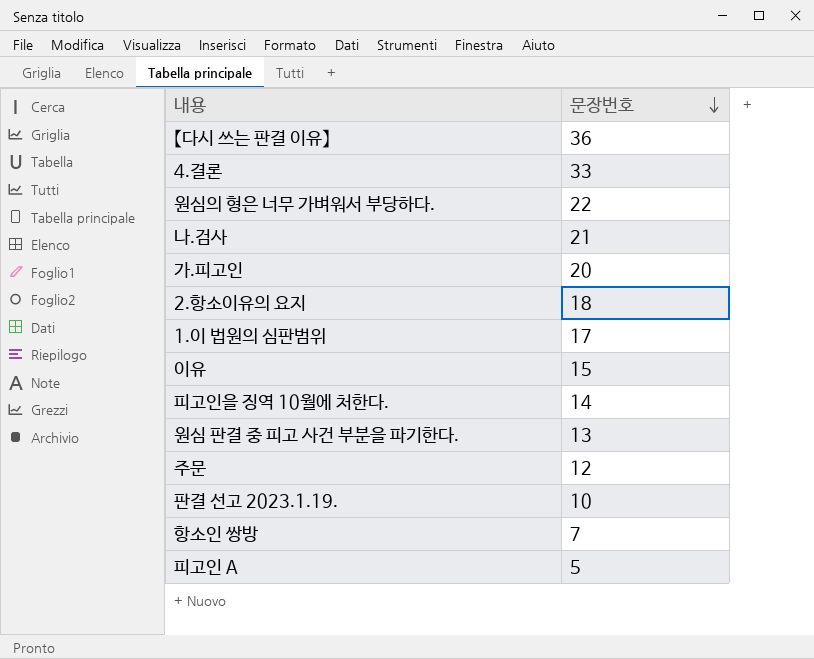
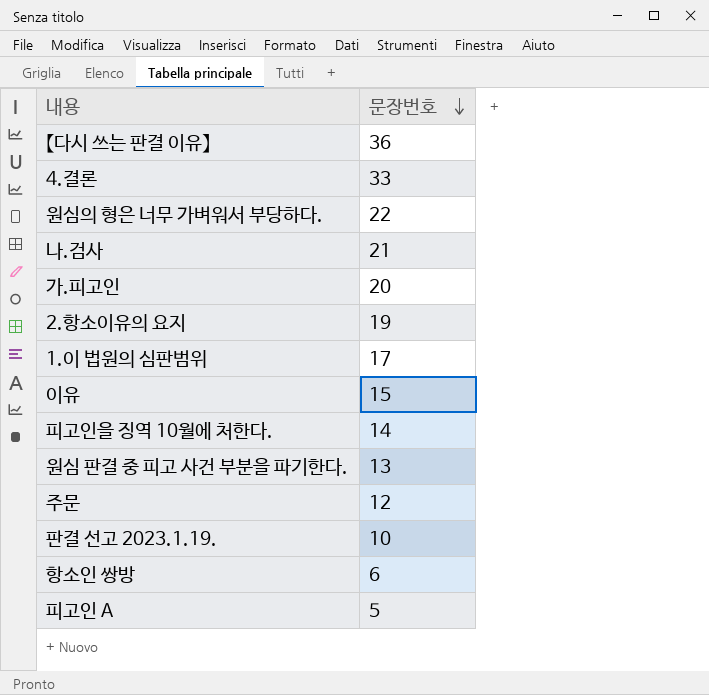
2.항소이유의 요지 | 문장번호: 18 -> 19
항소인 쌍방 | 문장번호: 7 -> 6

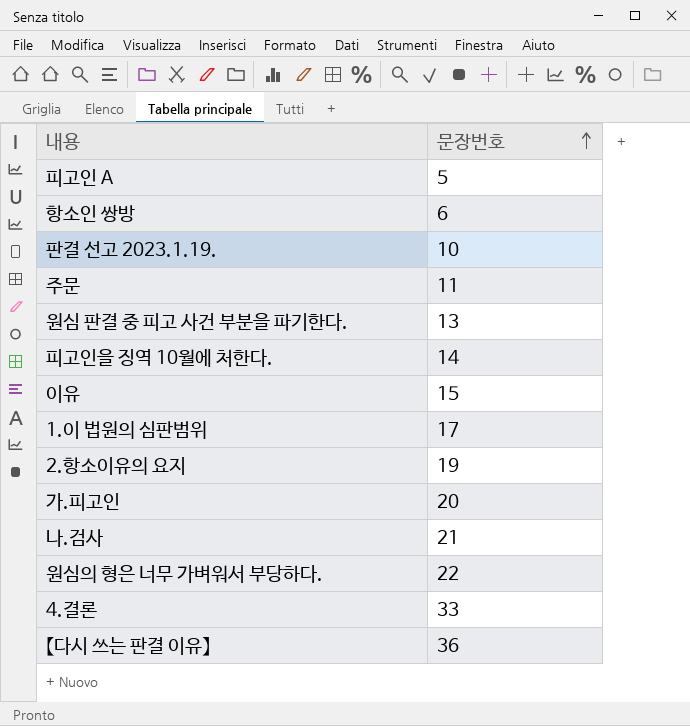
row order: 문장번호 descending -> 문장번호 ascending
주문 | 문장번호: 12 -> 11

